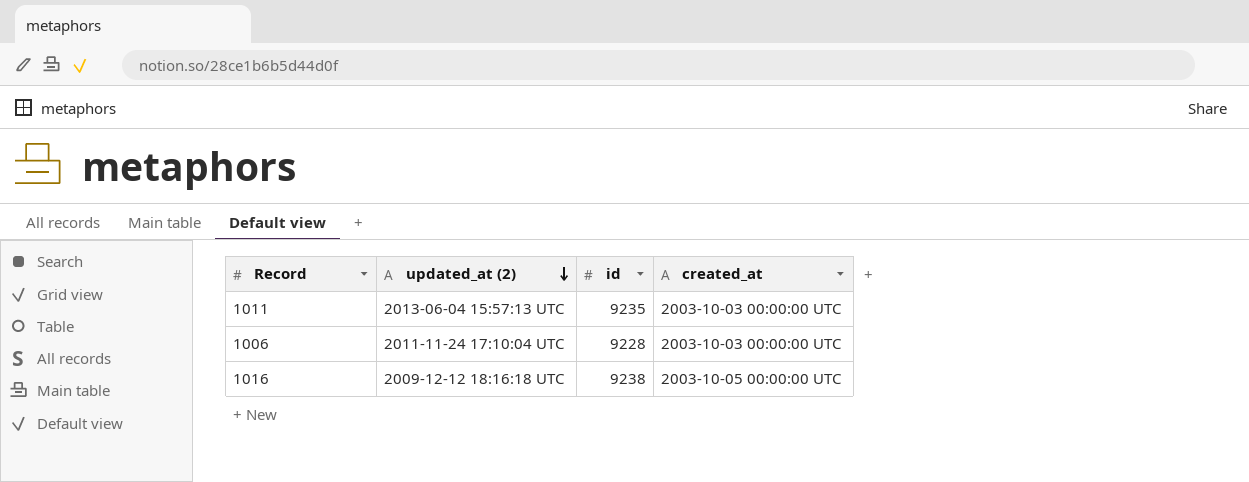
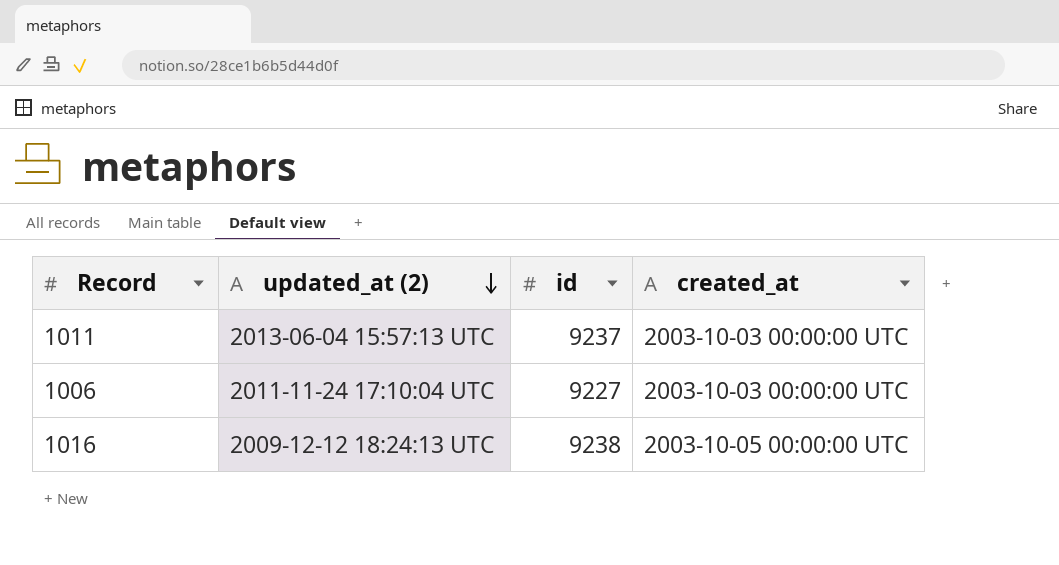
1011 | id: 9235 -> 9237
1006 | id: 9228 -> 9227
1016 | updated_at (2): 2009-12-12 18:16:18 UTC -> 2009-12-12 18:24:13 UTC

